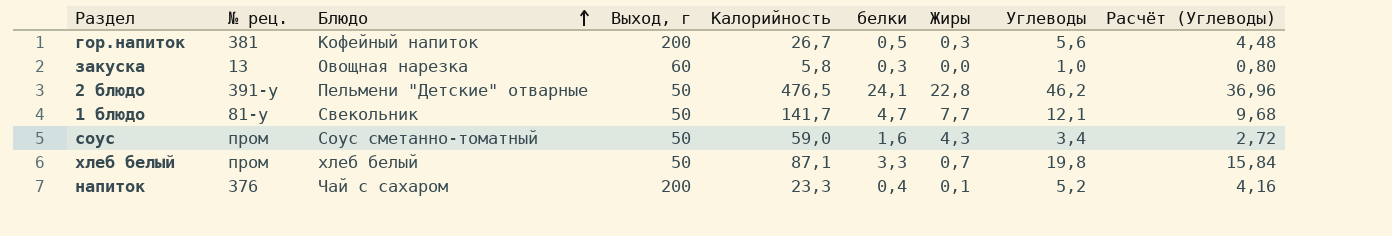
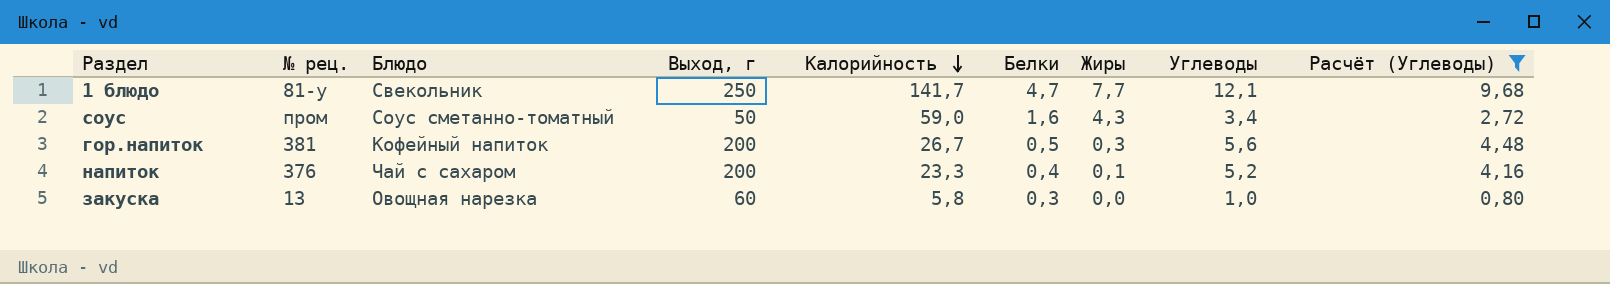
filter: none -> Расчёт (Углеводы) <= 9,68
row order: Блюдо ascending -> Калорийность descending
column name: белки -> Белки
1 блюдо | Выход, г: 50 -> 250

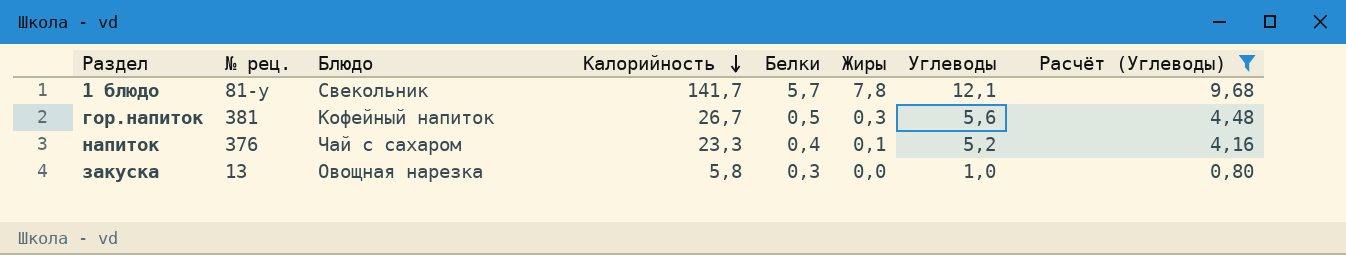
column Выход, г | position: 4 -> none
row соус: пром | Соус сметанно-томатный | 50 | 59,0 | 1,6 | 4,3 | 3,4 | 2,72 -> none
1 блюдо | Белки: 4,7 -> 5,7
1 блюдо | Жиры: 7,7 -> 7,8

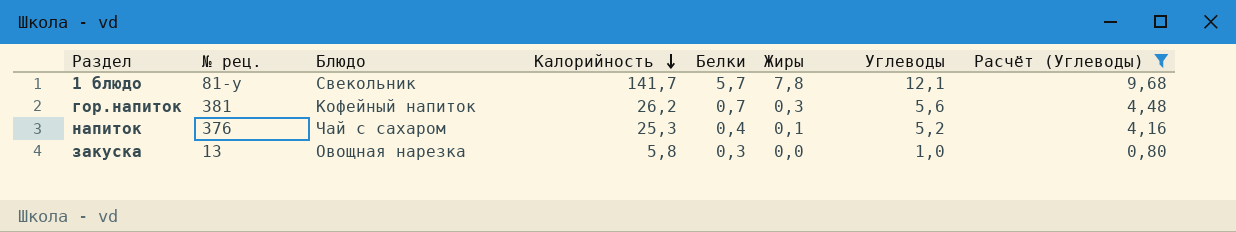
гор.напиток | Калорийность: 26,7 -> 26,2
гор.напиток | Белки: 0,5 -> 0,7
напиток | Калорийность: 23,3 -> 25,3

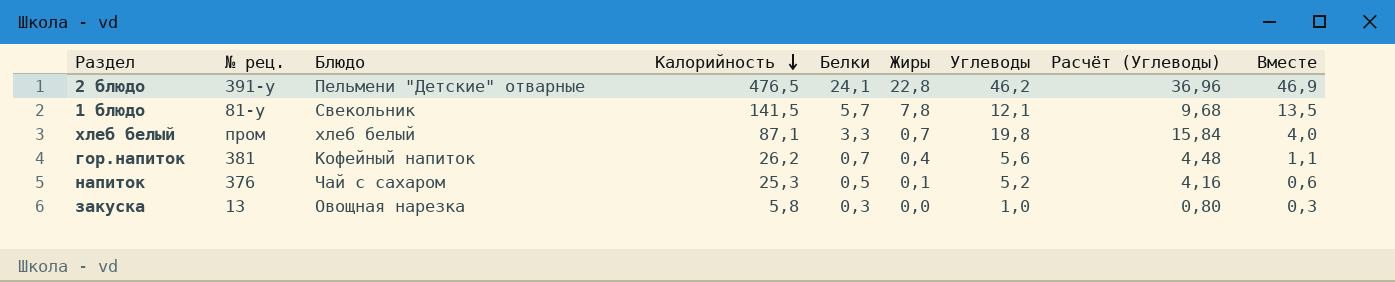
filter: Расчёт (Углеводы) <= 9,68 -> none
column Вместе | formula: none -> [Белки] + [Жиры]
1 блюдо | Калорийность: 141,7 -> 141,5
гор.напиток | Жиры: 0,3 -> 0,4
напиток | Белки: 0,4 -> 0,5

